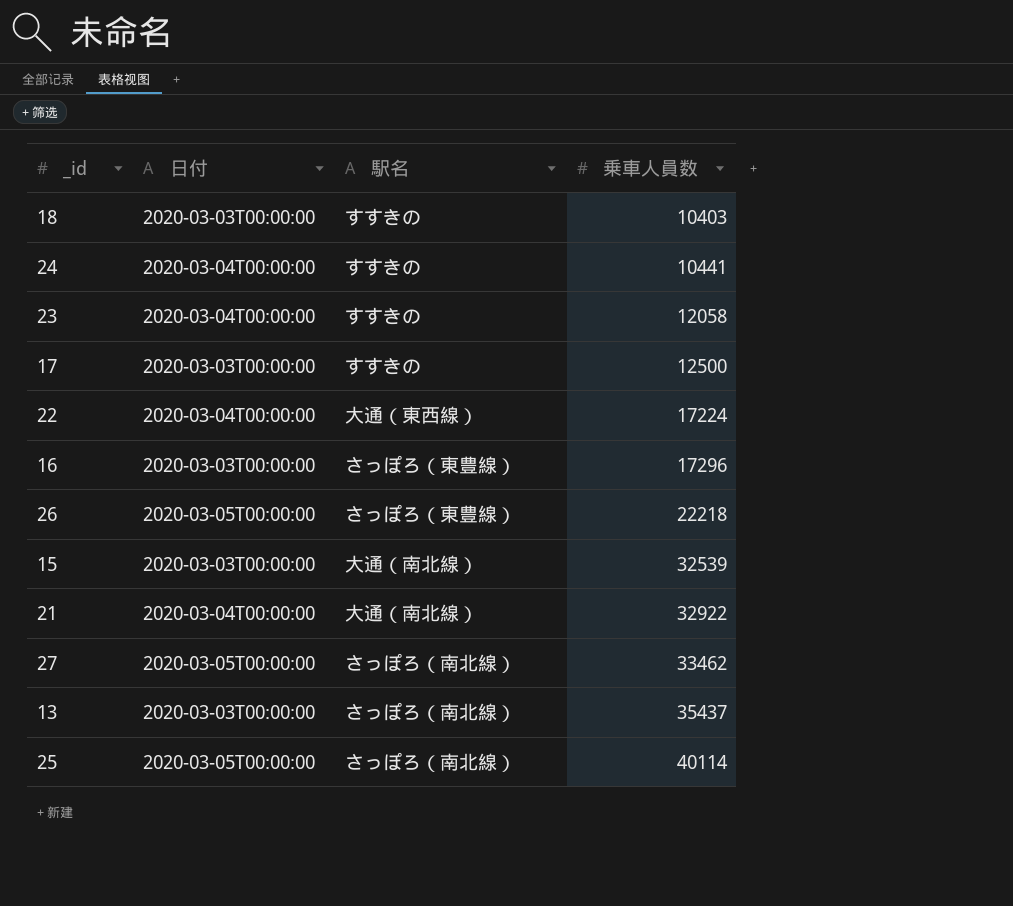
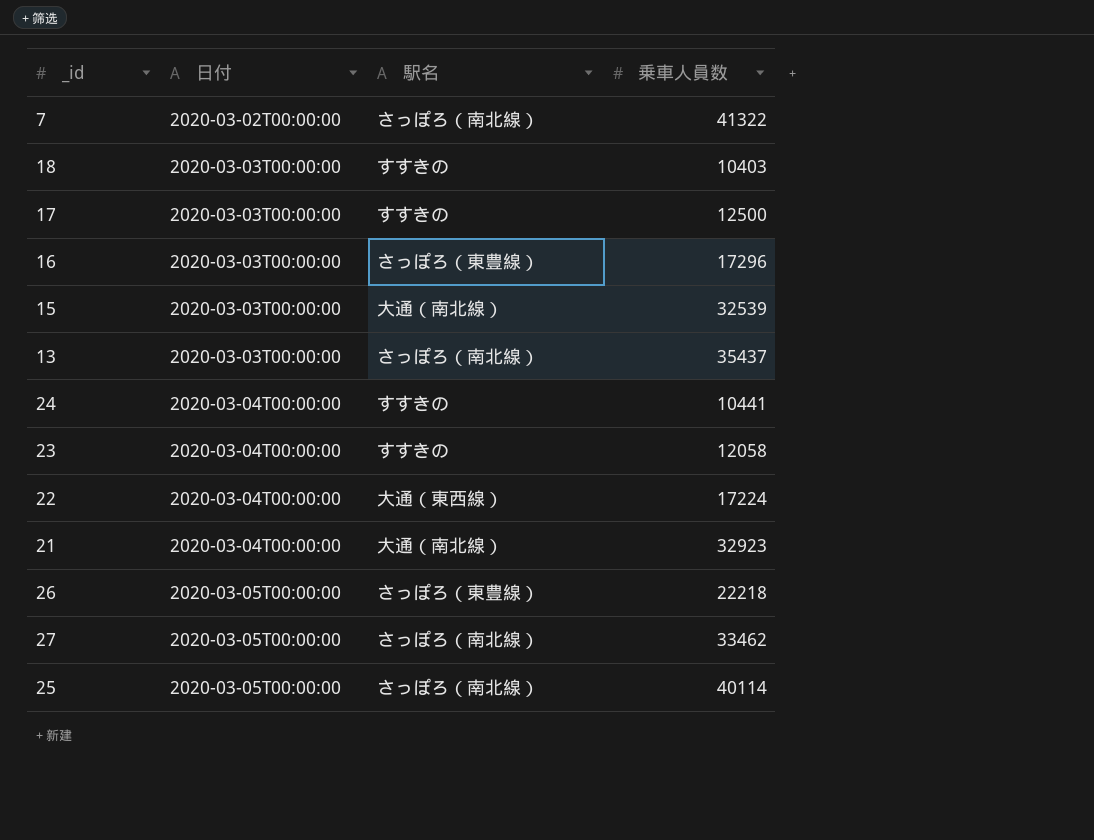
row order: 乗車人員数 ascending -> 日付 ascending
row 7: none -> 2020-03-02T00:00:00 | さっぽろ（南北線） | 41322
21 | 乗車人員数: 32922 -> 32923

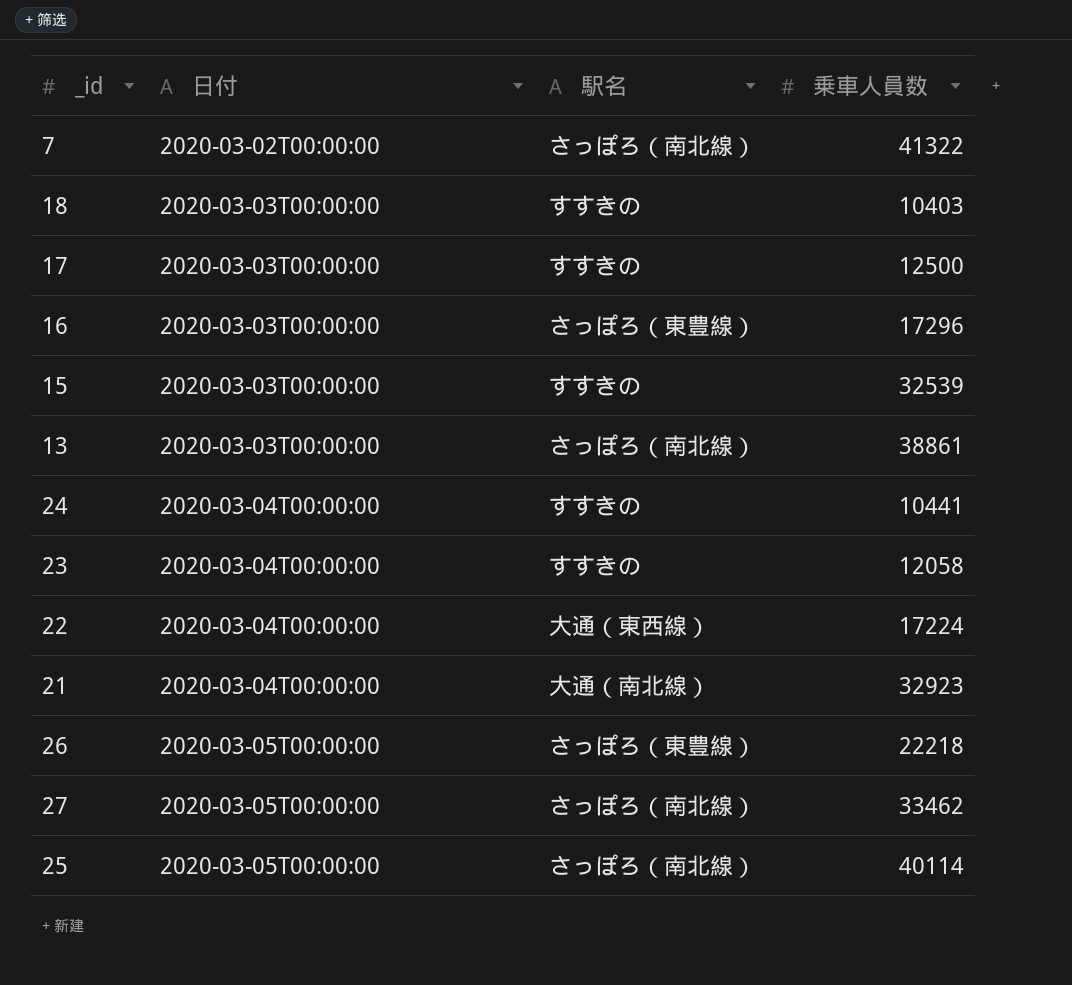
15 | 駅名: 大通（南北線） -> すすきの
13 | 乗車人員数: 35437 -> 38861

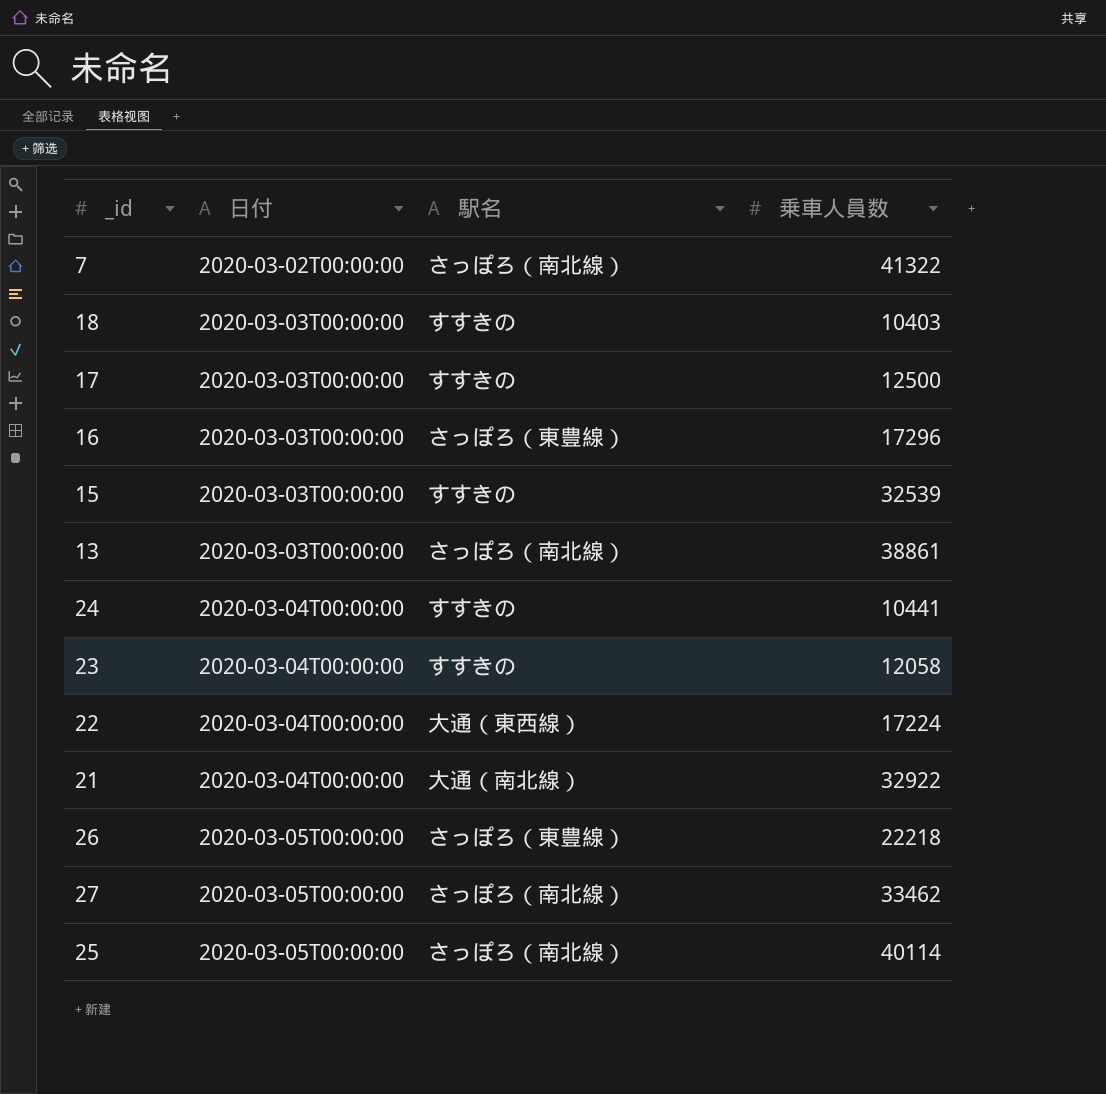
21 | 乗車人員数: 32923 -> 32922

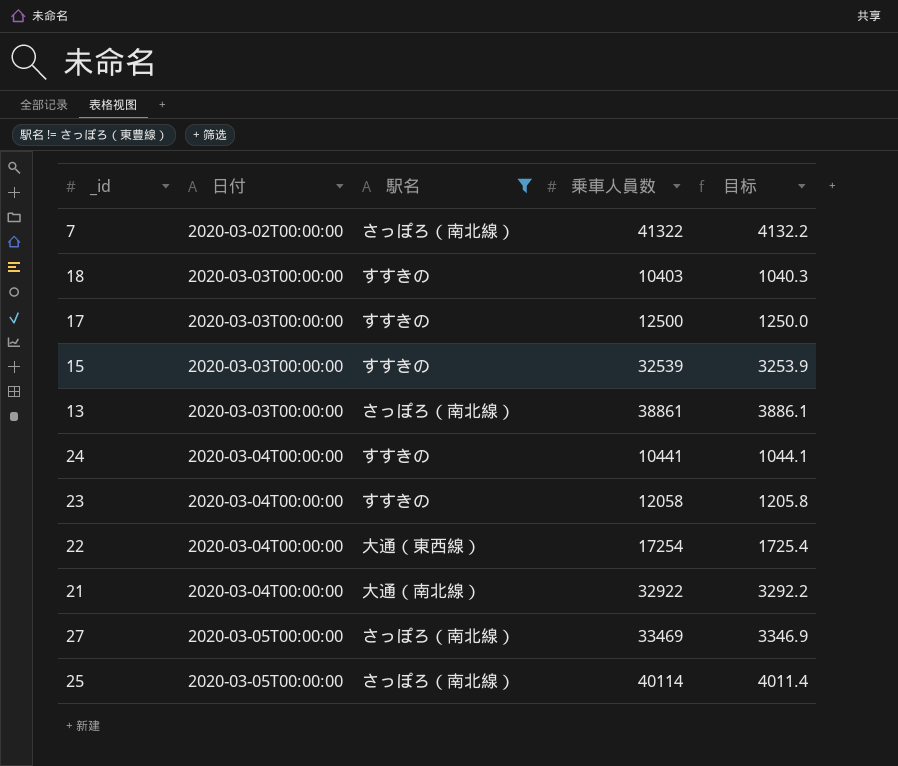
filter: none -> 駅名 != さっぽろ（東豊線）
column 目标 | formula: none -> [乗車人員数] * 0.1
22 | 乗車人員数: 17224 -> 17254
27 | 乗車人員数: 33462 -> 33469

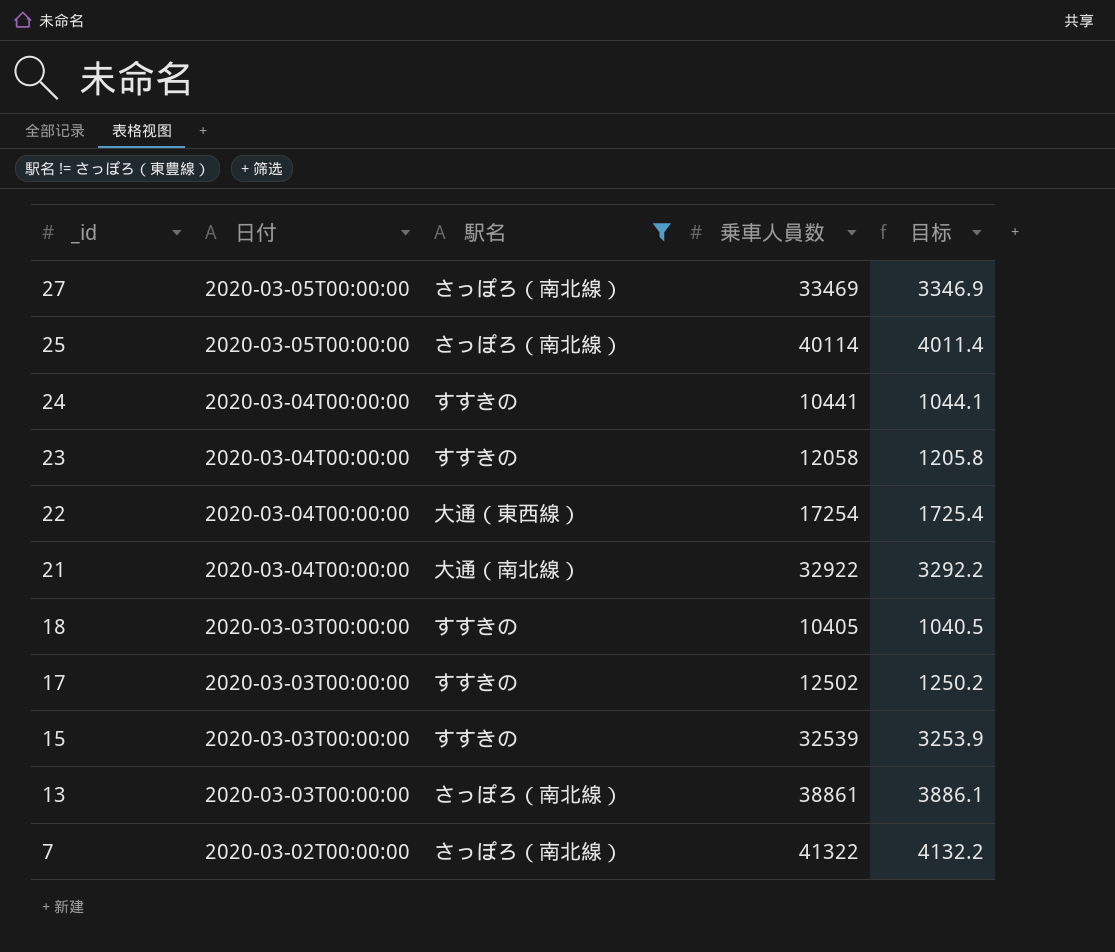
row order: 日付 ascending -> _id descending
18 | 乗車人員数: 10403 -> 10405
18 | 目标: 1040.3 -> 1040.5
17 | 乗車人員数: 12500 -> 12502
17 | 目标: 1250.0 -> 1250.2

